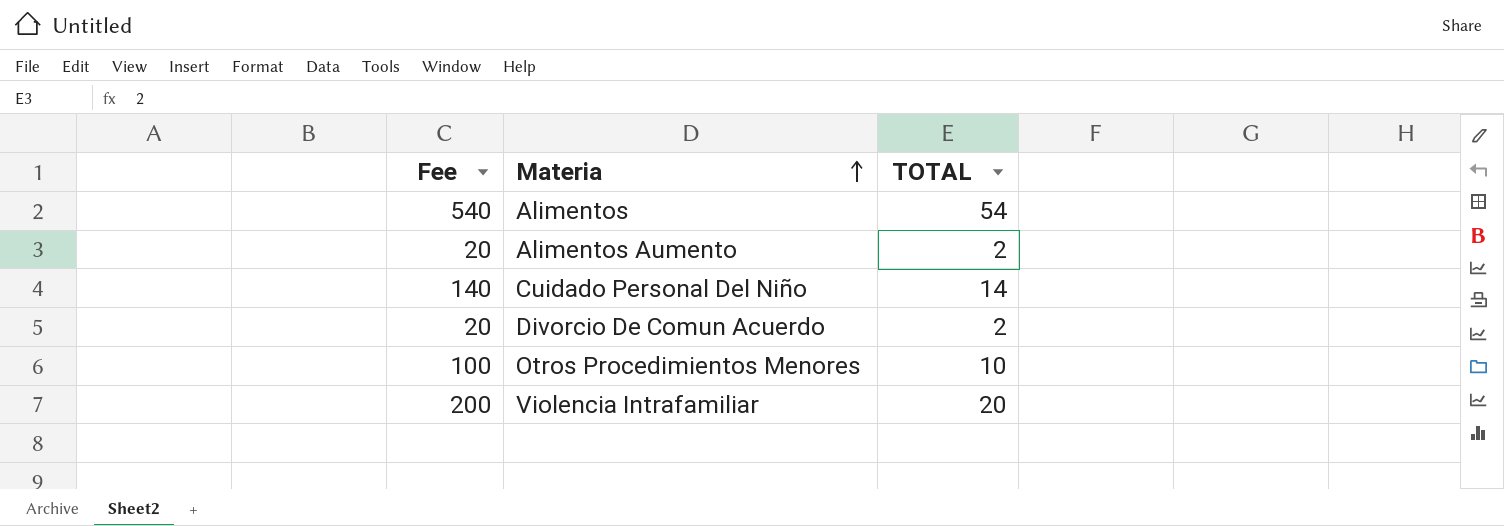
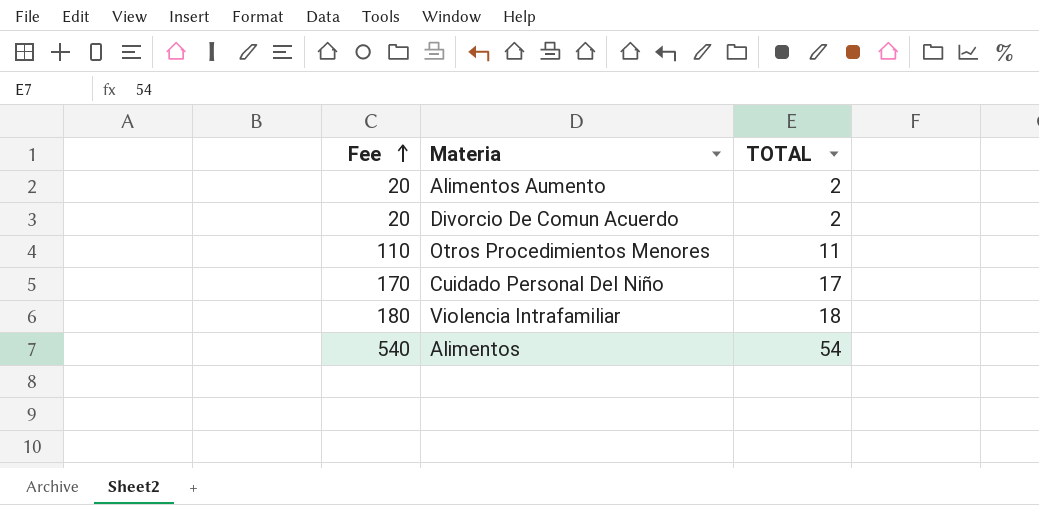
row order: Materia ascending -> Fee ascending
Otros Procedimientos Menores | Fee: 100 -> 110
Otros Procedimientos Menores | TOTAL: 10 -> 11
Cuidado Personal Del Niño | Fee: 140 -> 170
Cuidado Personal Del Niño | TOTAL: 14 -> 17
Violencia Intrafamiliar | Fee: 200 -> 180
Violencia Intrafamiliar | TOTAL: 20 -> 18

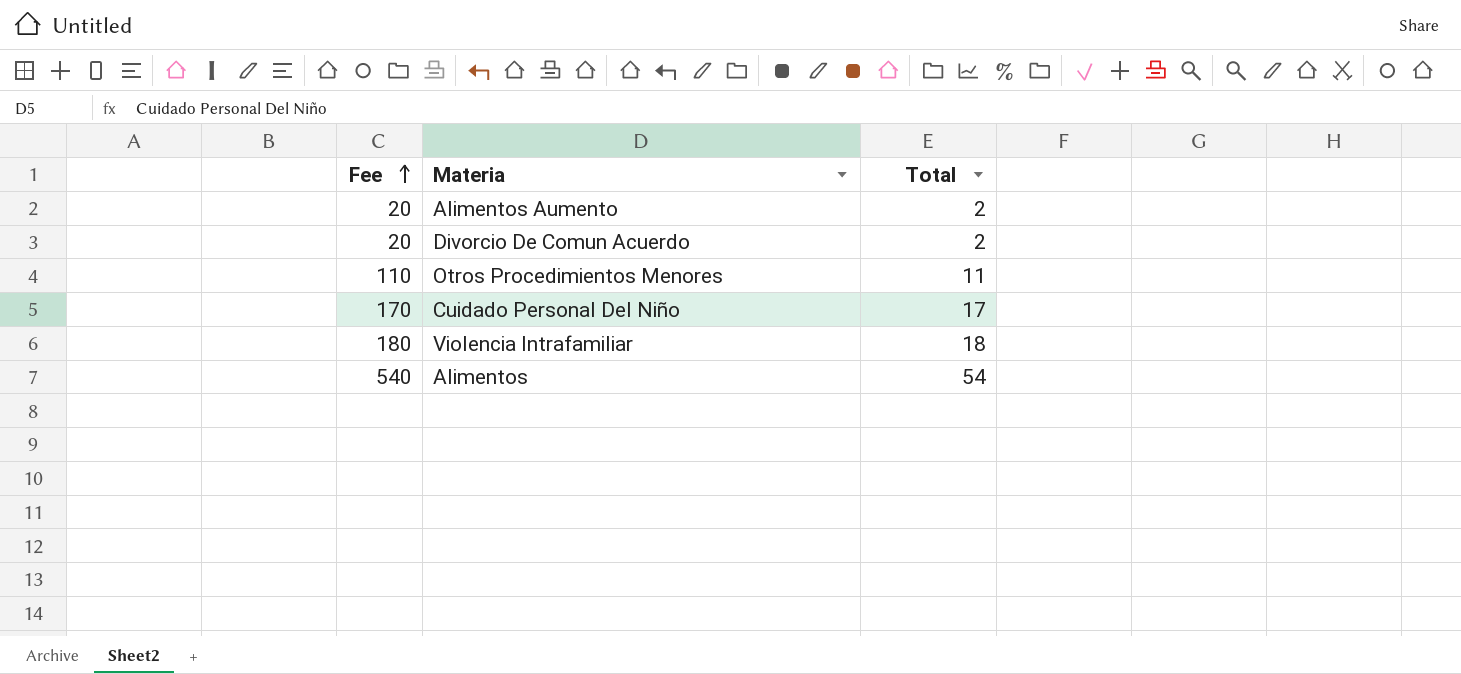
column name: TOTAL -> Total

